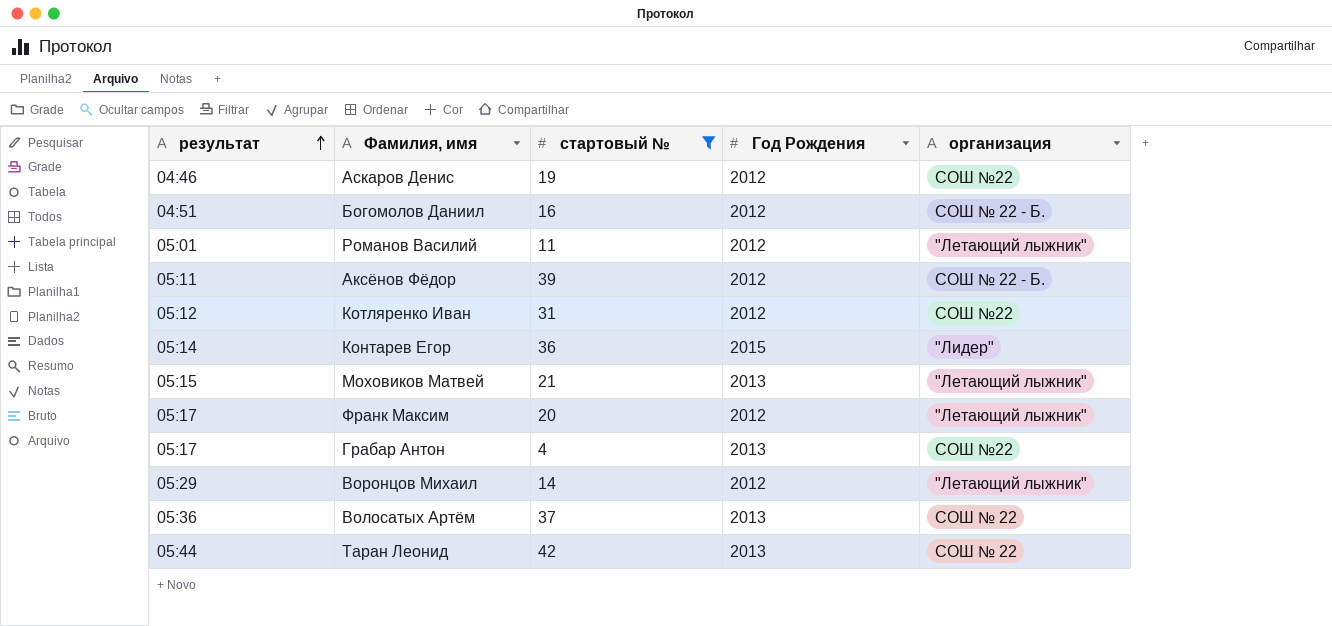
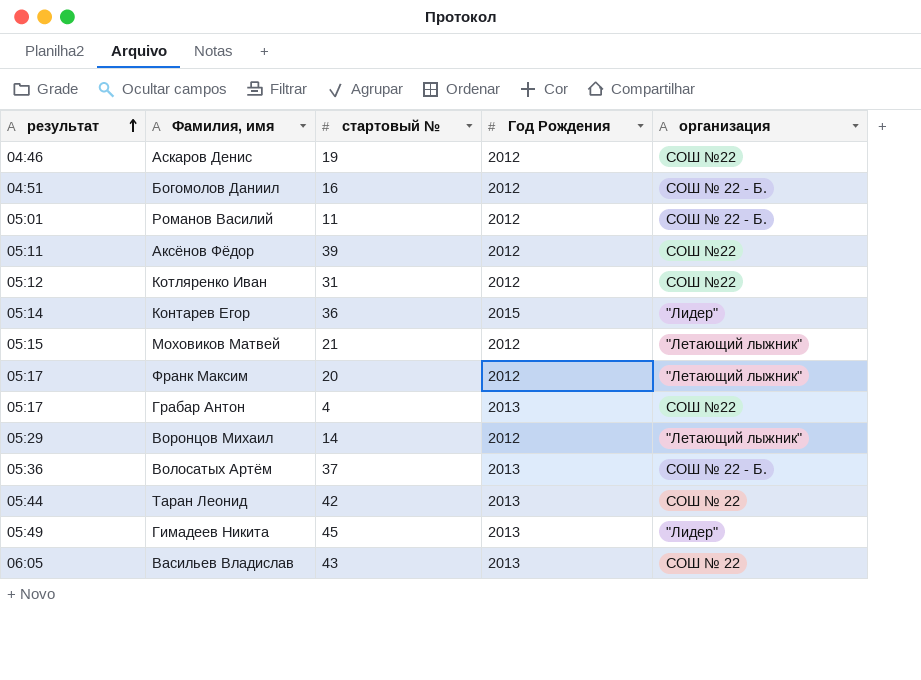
filter: стартовый № <= 42 -> none
Романов Василий | организация: "Летающий лыжник" -> СОШ № 22 - Б.
Аксёнов Фёдор | организация: СОШ № 22 - Б. -> СОШ №22
Моховиков Матвей | Год Рождения: 2013 -> 2012
Волосатых Артём | организация: СОШ № 22 -> СОШ № 22 - Б.

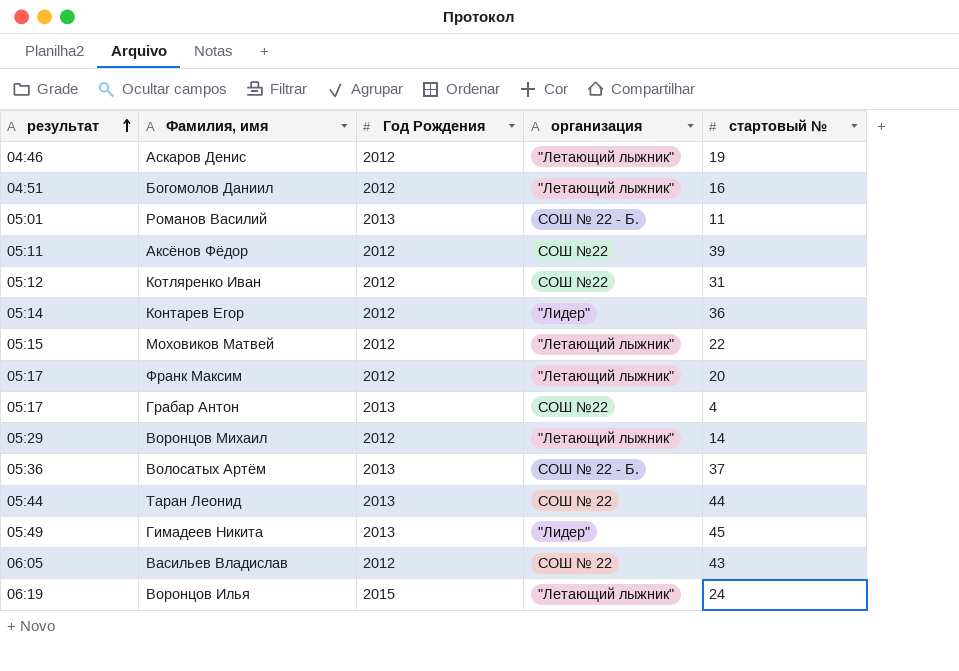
column стартовый № | position: 3 -> 5
Аскаров Денис | организация: СОШ №22 -> "Летающий лыжник"
Богомолов Даниил | организация: СОШ № 22 - Б. -> "Летающий лыжник"
Романов Василий | Год Рождения: 2012 -> 2013
Контарев Егор | Год Рождения: 2015 -> 2012
Моховиков Матвей | стартовый №: 21 -> 22
Таран Леонид | стартовый №: 42 -> 44
Васильев Владислав | Год Рождения: 2013 -> 2012
row Воронцов Илья: none -> 06:19 | 2015 | "Летающий лыжник" | 24

